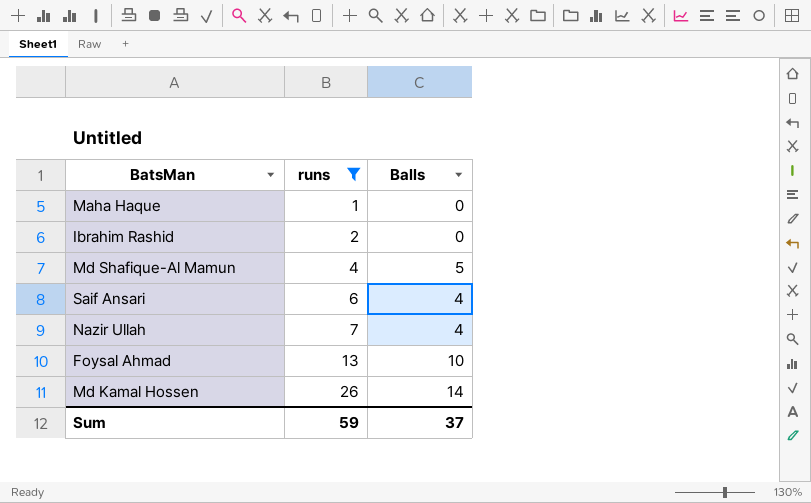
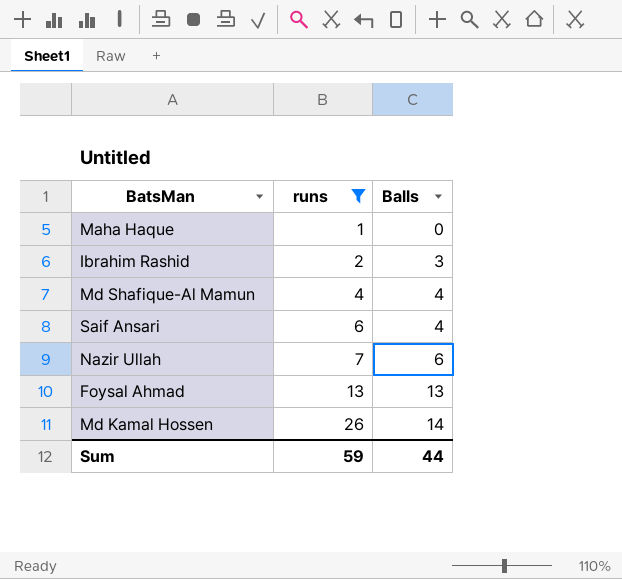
Ibrahim Rashid | Balls: 0 -> 3
Md Shafique-Al Mamun | Balls: 5 -> 4
Nazir Ullah | Balls: 4 -> 6
Foysal Ahmad | Balls: 10 -> 13
Sum | Balls: 37 -> 44

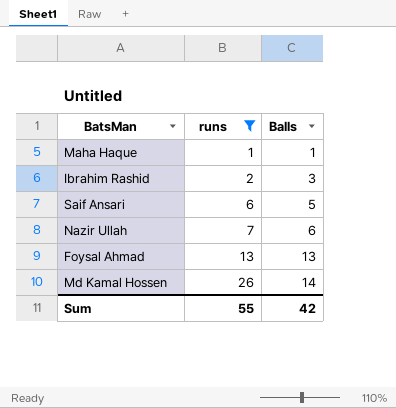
row Md Shafique-Al Mamun: 4 | 4 -> none
Maha Haque | Balls: 0 -> 1
Saif Ansari | Balls: 4 -> 5
Sum | runs: 59 -> 55
Sum | Balls: 44 -> 42

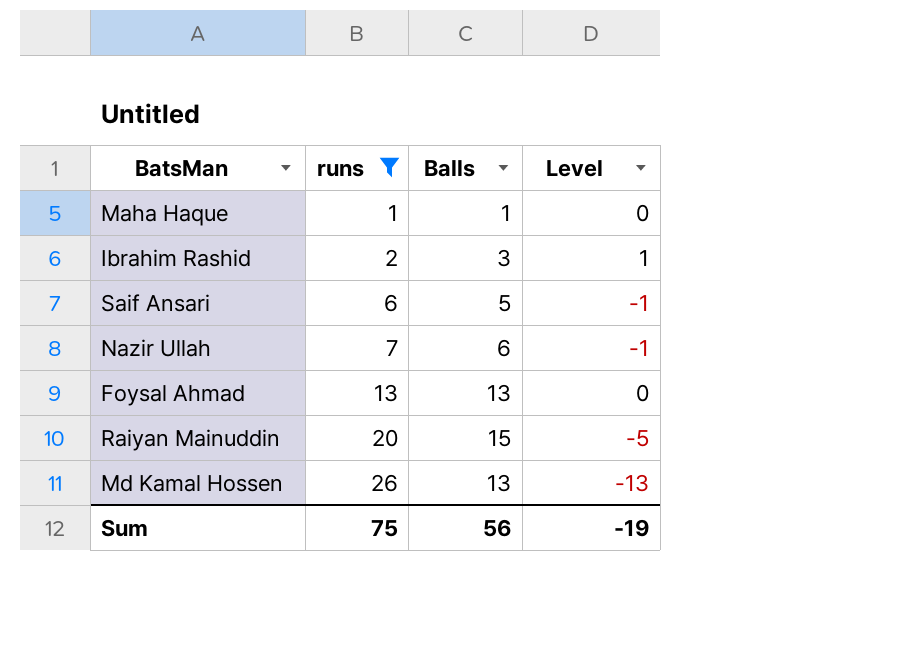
column Level | formula: none -> [Balls] - [runs]
row Raiyan Mainuddin: none -> 20 | 15 | -5
Md Kamal Hossen | Balls: 14 -> 13
Sum | runs: 55 -> 75
Sum | Balls: 42 -> 56

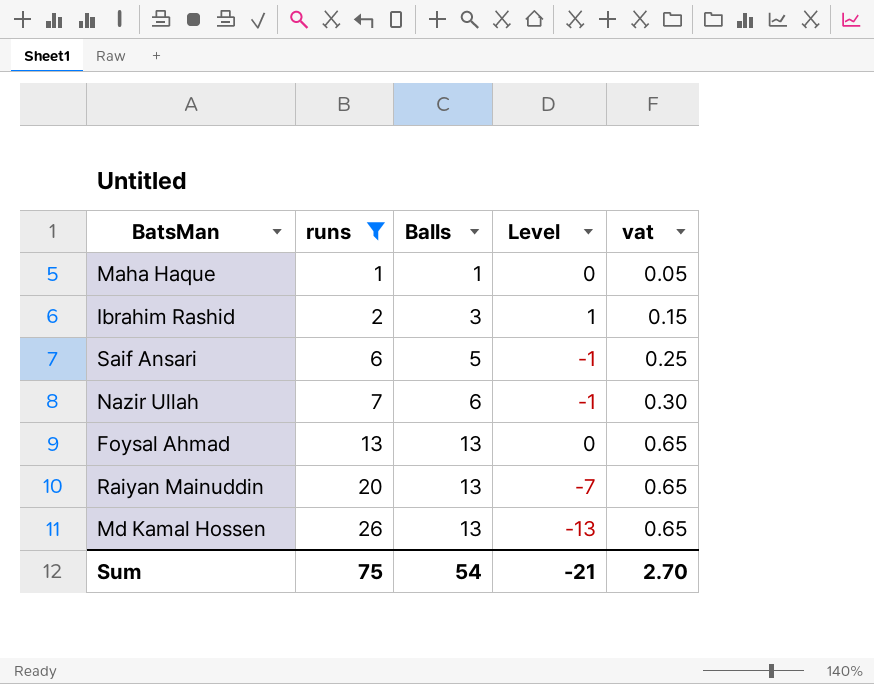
column vat | formula: none -> [Balls] * 0.05
Raiyan Mainuddin | Balls: 15 -> 13
Raiyan Mainuddin | Level: -5 -> -7
Sum | Balls: 56 -> 54
Sum | Level: -19 -> -21

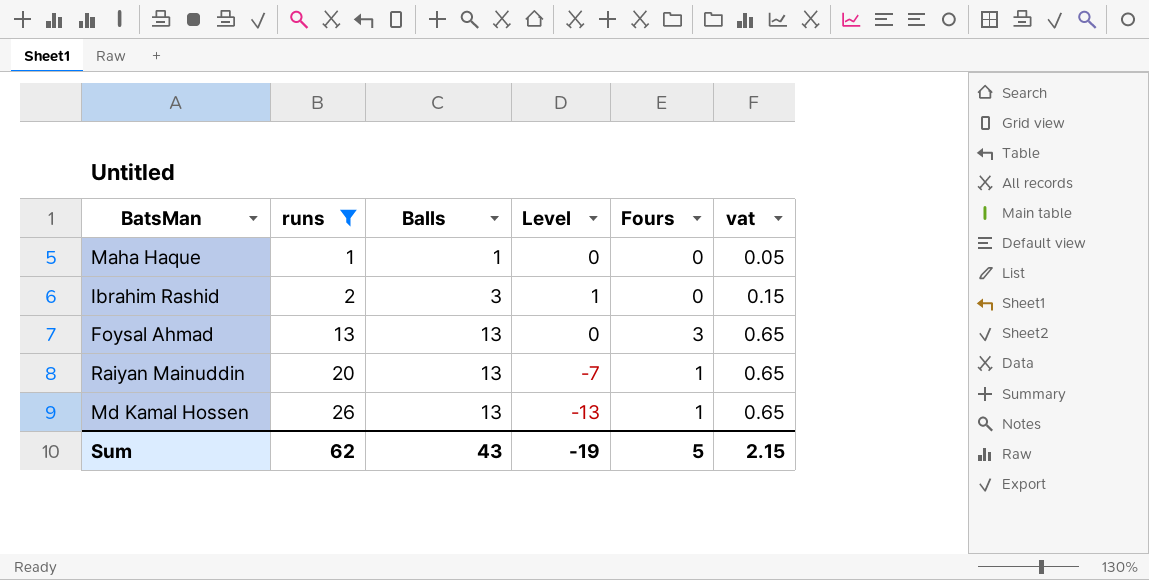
column Fours | position: none -> 5
row Saif Ansari: 6 | 5 | -1 | 0.25 -> none
row Nazir Ullah: 7 | 6 | -1 | 0.30 -> none
Sum | runs: 75 -> 62
Sum | Balls: 54 -> 43
Sum | Level: -21 -> -19
Sum | vat: 2.70 -> 2.15

